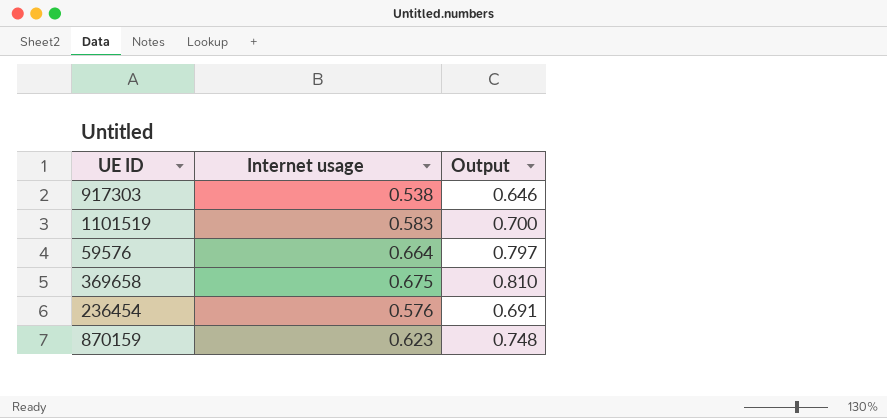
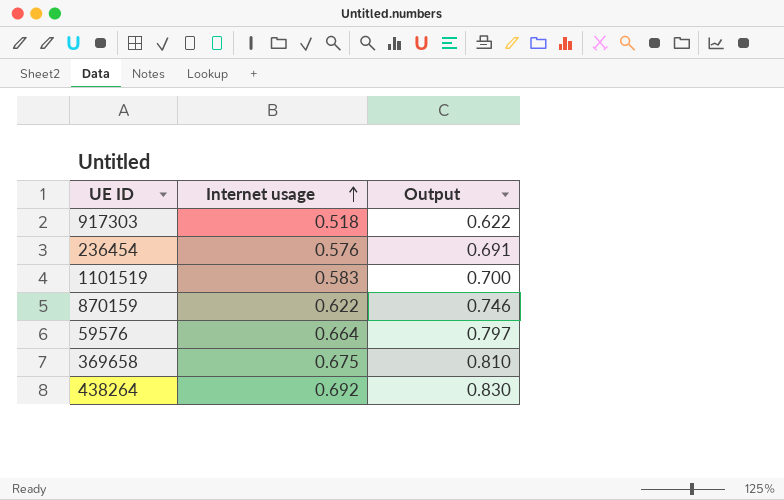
row order: none -> Internet usage ascending
917303 | Internet usage: 0.538 -> 0.518
917303 | Output: 0.646 -> 0.622
870159 | Internet usage: 0.623 -> 0.622
870159 | Output: 0.748 -> 0.746
row 438264: none -> 0.692 | 0.830

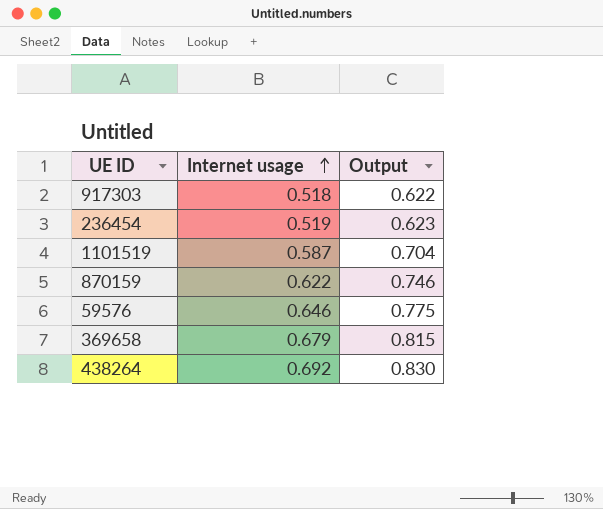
236454 | Internet usage: 0.576 -> 0.519
236454 | Output: 0.691 -> 0.623
1101519 | Internet usage: 0.583 -> 0.587
1101519 | Output: 0.700 -> 0.704
59576 | Internet usage: 0.664 -> 0.646
59576 | Output: 0.797 -> 0.775
369658 | Internet usage: 0.675 -> 0.679
369658 | Output: 0.810 -> 0.815

